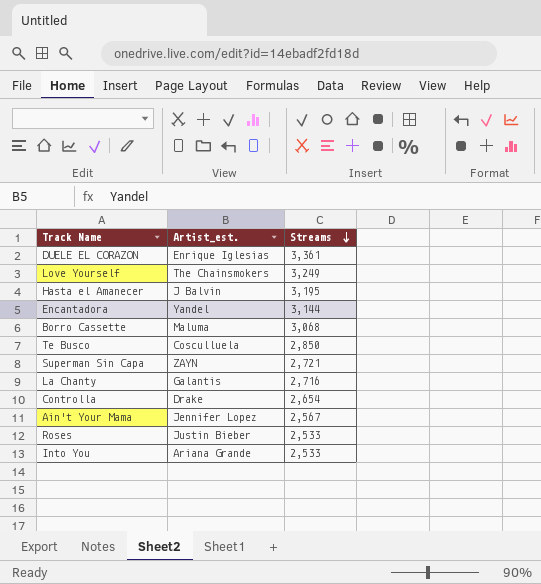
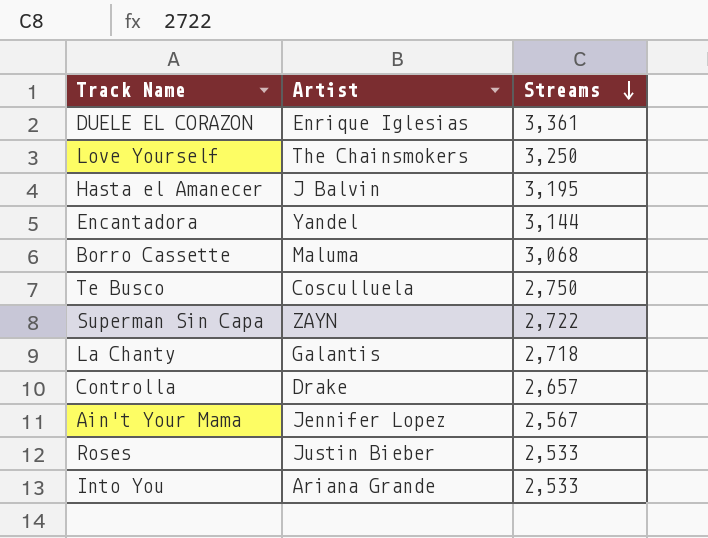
column name: Artist_est. -> Artist
Love Yourself | Streams: 3,249 -> 3,250
Te Busco | Streams: 2,850 -> 2,750
Superman Sin Capa | Streams: 2,721 -> 2,722
La Chanty | Streams: 2,716 -> 2,718
Controlla | Streams: 2,654 -> 2,657

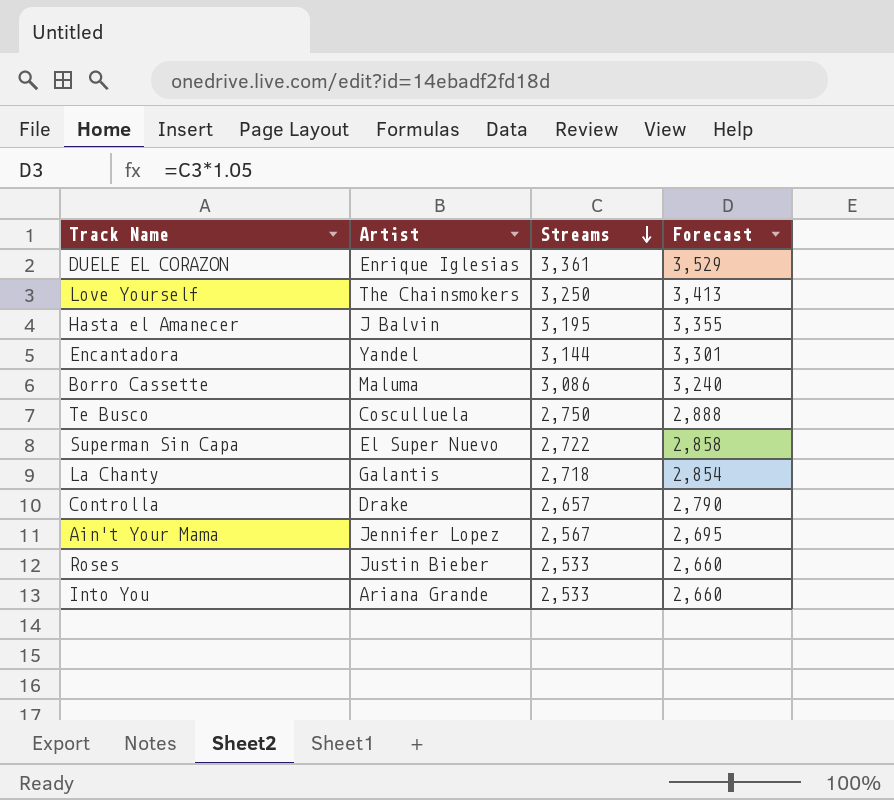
column Forecast | formula: none -> [Streams] * 1.05
Borro Cassette | Streams: 3,068 -> 3,086
Superman Sin Capa | Artist: ZAYN -> El Super Nuevo

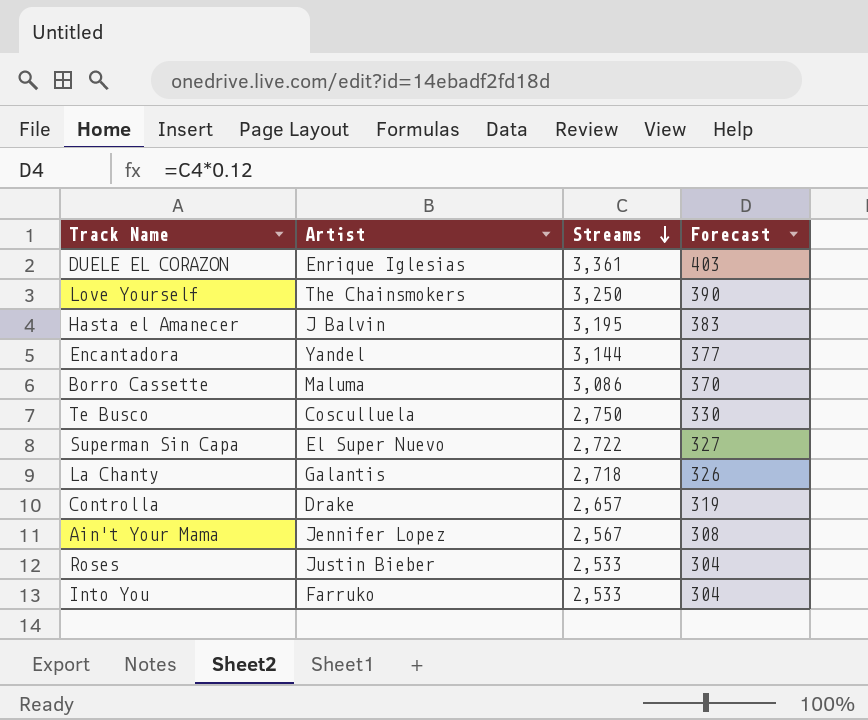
column Forecast | formula: [Streams] * 1.05 -> [Streams] * 0.12
Into You | Artist: Ariana Grande -> Farruko

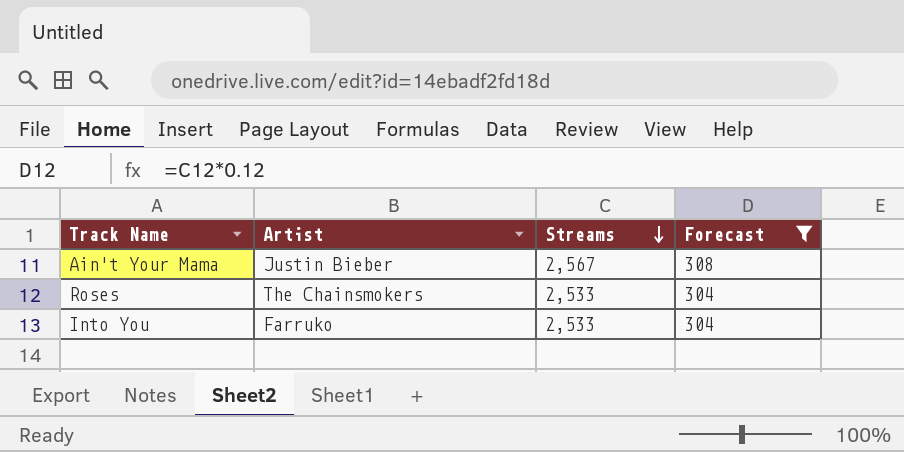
filter: none -> Forecast <= 308
Ain't Your Mama | Artist: Jennifer Lopez -> Justin Bieber
Roses | Artist: Justin Bieber -> The Chainsmokers

